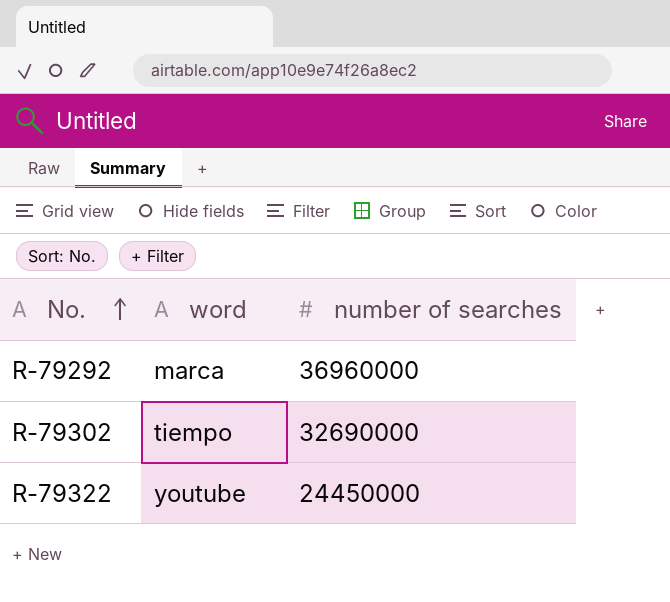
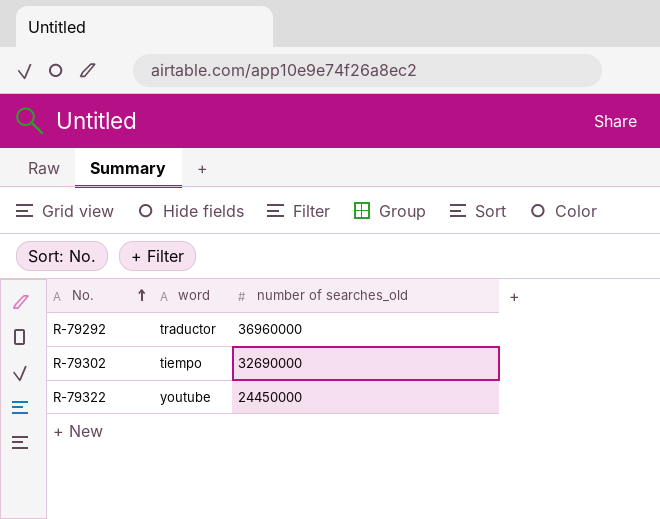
column name: number of searches -> number of searches_old
R-79292 | word: marca -> traductor

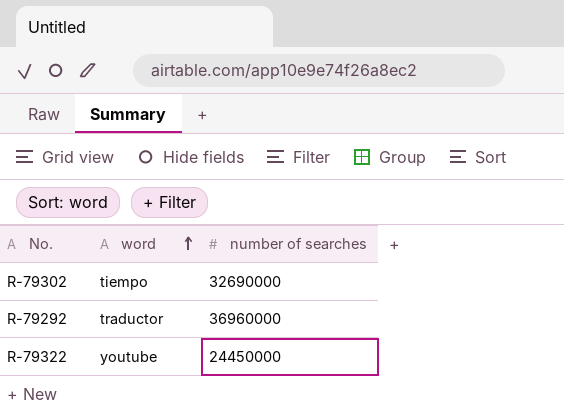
row order: No. ascending -> word ascending
column name: number of searches_old -> number of searches

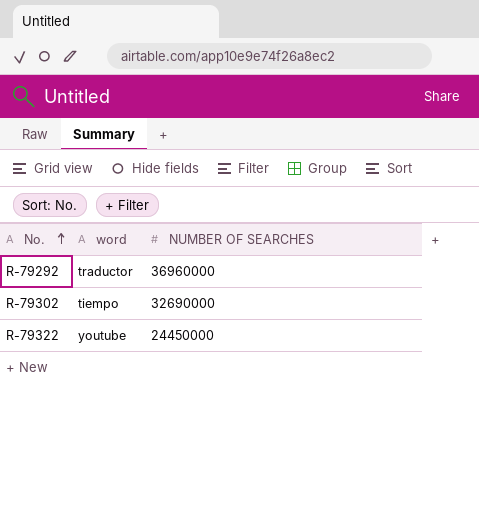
row order: word ascending -> No. ascending
column name: number of searches -> NUMBER OF SEARCHES

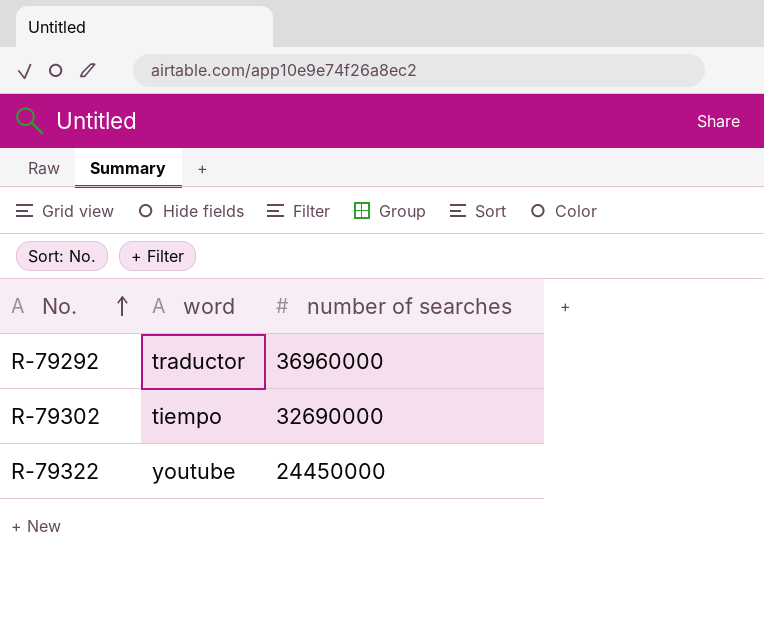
column name: NUMBER OF SEARCHES -> number of searches

